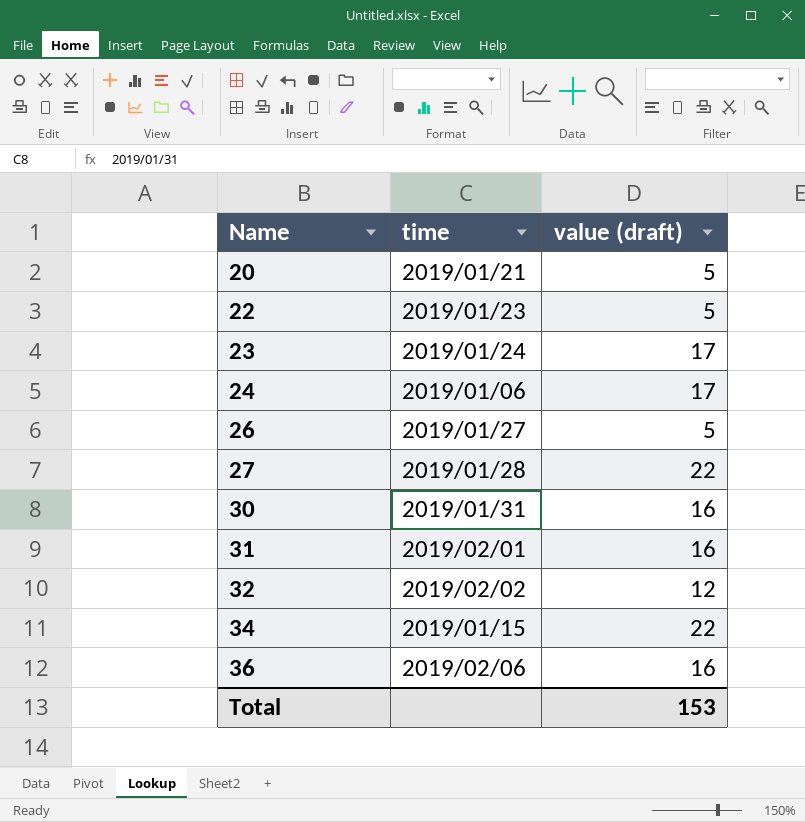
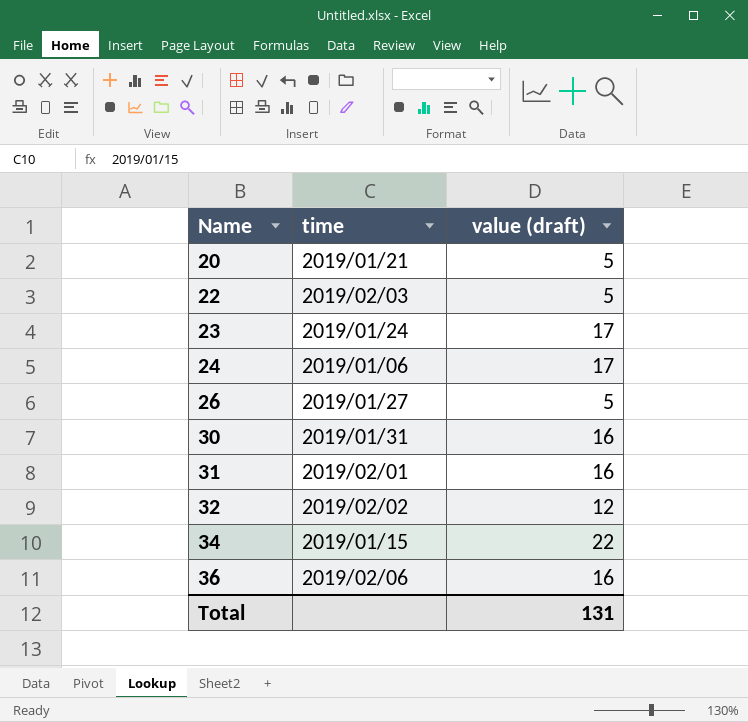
row 27: 2019/01/28 | 22 -> none
22 | time: 2019/01/23 -> 2019/02/03
Total | value (draft): 153 -> 131

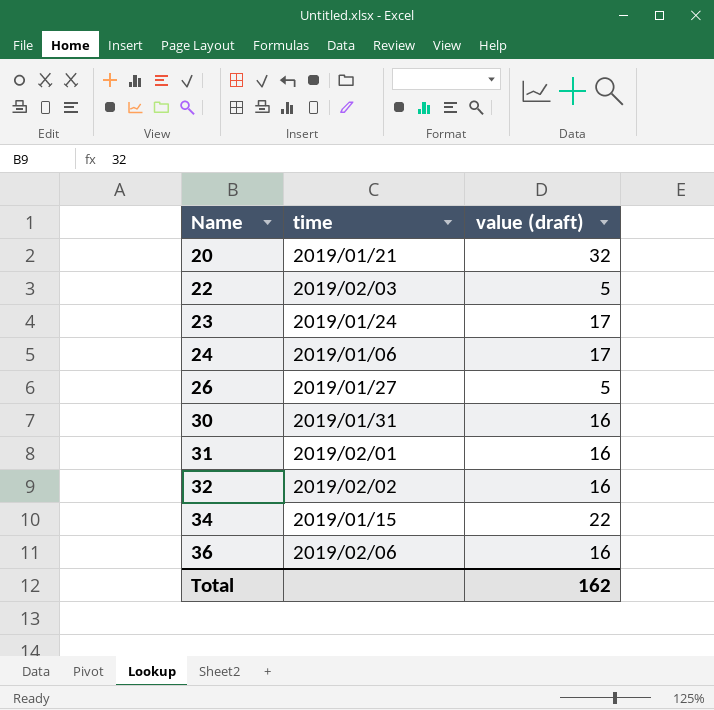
20 | value (draft): 5 -> 32
32 | value (draft): 12 -> 16
Total | value (draft): 131 -> 162

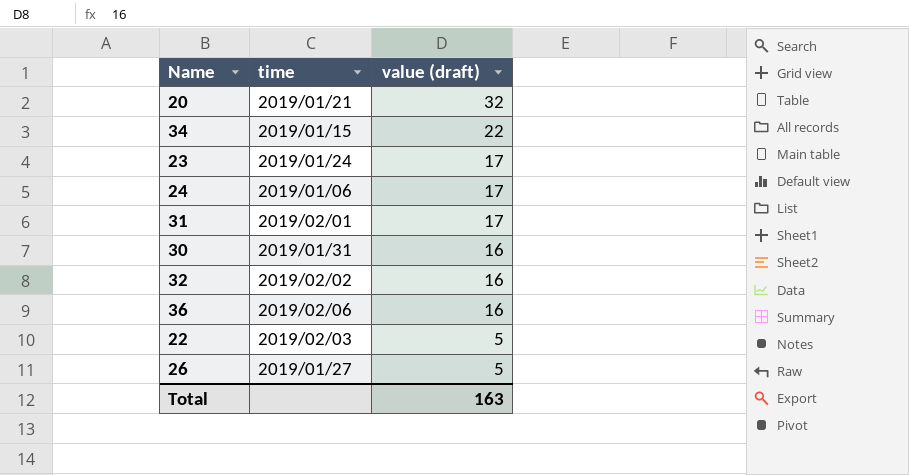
row order: Name ascending -> value (draft) descending
31 | value (draft): 16 -> 17
Total | value (draft): 162 -> 163

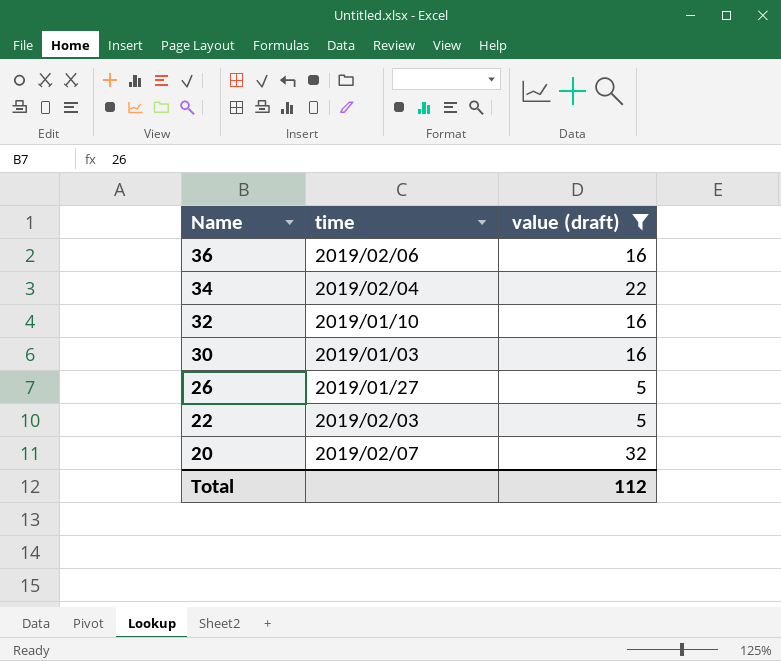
filter: none -> value (draft) != 17
row order: value (draft) descending -> Name descending
34 | time: 2019/01/15 -> 2019/02/04
32 | time: 2019/02/02 -> 2019/01/10
30 | time: 2019/01/31 -> 2019/01/03
20 | time: 2019/01/21 -> 2019/02/07
Total | value (draft): 163 -> 112

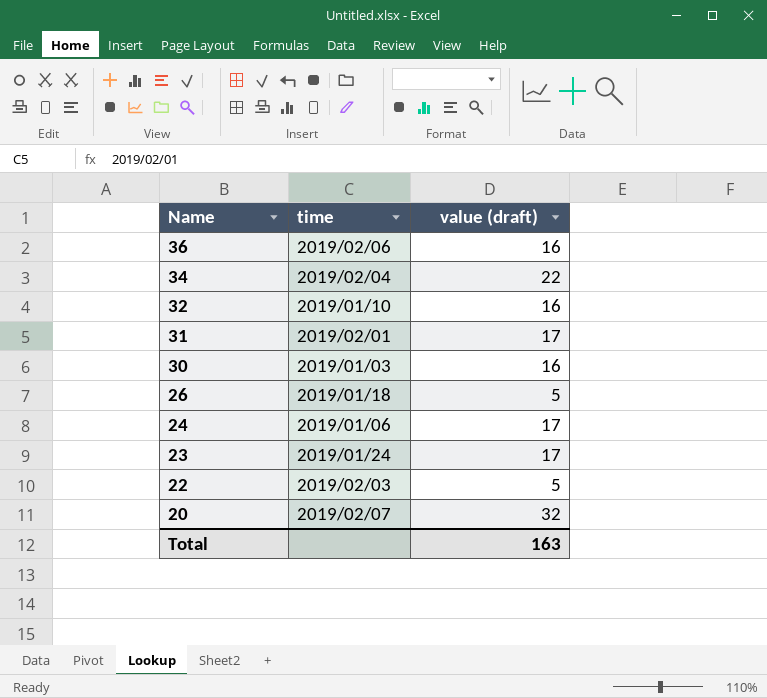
filter: value (draft) != 17 -> none
26 | time: 2019/01/27 -> 2019/01/18
Total | value (draft): 112 -> 163

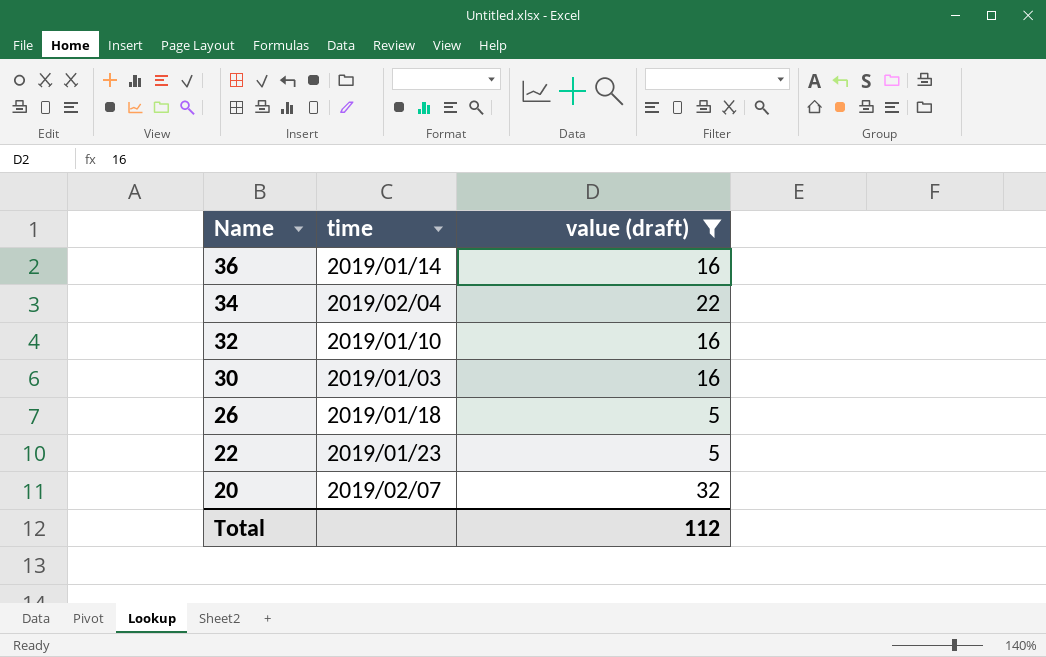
filter: none -> value (draft) != 17
36 | time: 2019/02/06 -> 2019/01/14
22 | time: 2019/02/03 -> 2019/01/23
Total | value (draft): 163 -> 112

